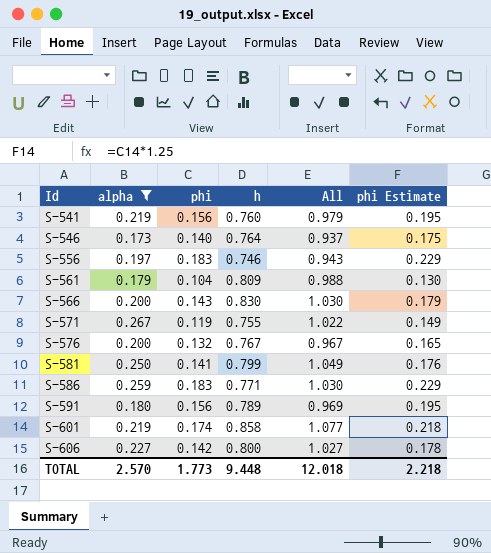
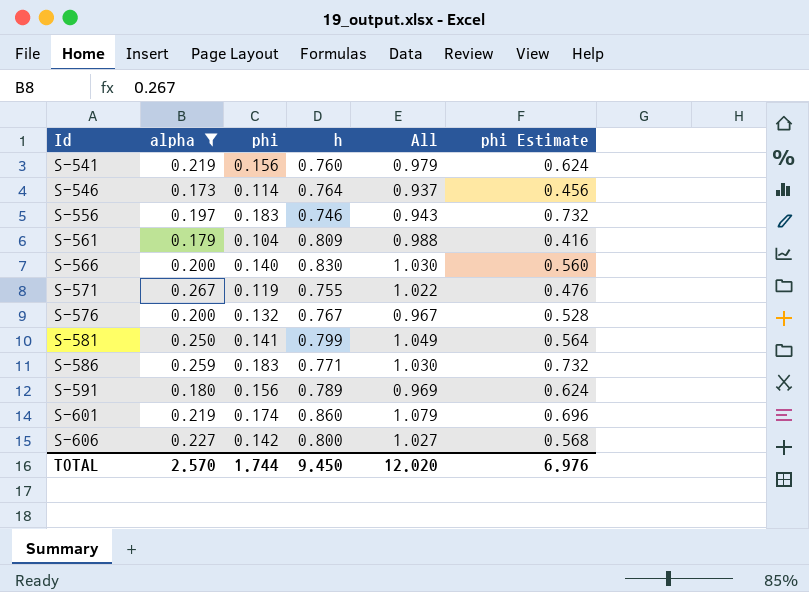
column phi Estimate | formula: [phi] * 1.25 -> [phi] * 4
S-546 | phi: 0.140 -> 0.114
S-566 | phi: 0.143 -> 0.140
S-601 | h: 0.858 -> 0.860
S-601 | All: 1.077 -> 1.079
TOTAL | phi: 1.773 -> 1.744
TOTAL | h: 9.448 -> 9.450
TOTAL | All: 12.018 -> 12.020
TOTAL | phi Estimate: 2.218 -> 6.976

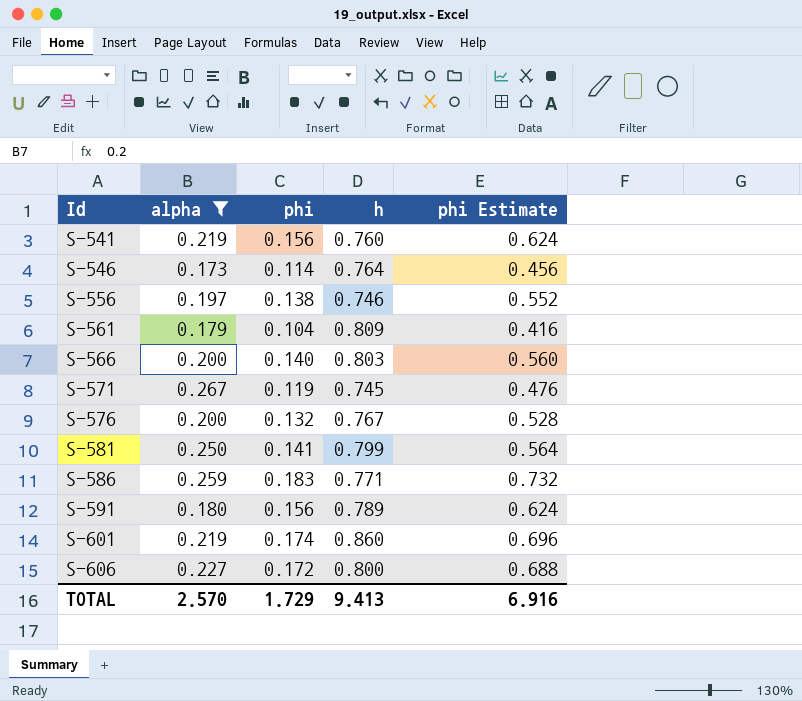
column All | formula: [alpha] + [h] -> none
S-556 | phi: 0.183 -> 0.138
S-556 | phi Estimate: 0.732 -> 0.552
S-566 | h: 0.830 -> 0.803
S-571 | h: 0.755 -> 0.745
S-606 | phi: 0.142 -> 0.172
S-606 | phi Estimate: 0.568 -> 0.688
TOTAL | phi: 1.744 -> 1.729
TOTAL | h: 9.450 -> 9.413
TOTAL | phi Estimate: 6.976 -> 6.916

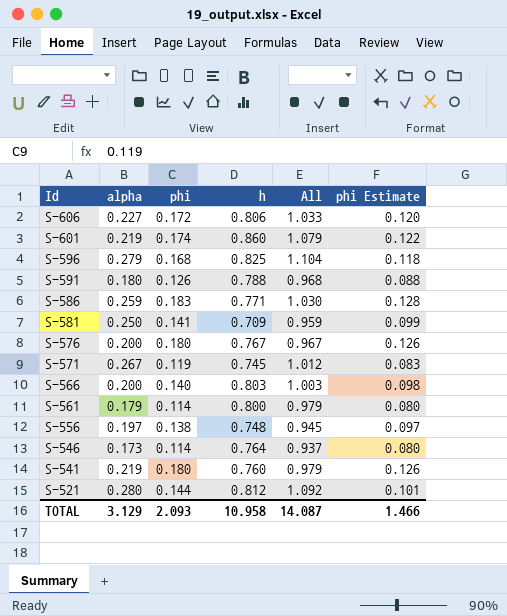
filter: alpha <= 0.267 -> none
row order: Id ascending -> Id descending
column All | formula: none -> [alpha] + [h]
column phi Estimate | formula: [phi] * 4 -> [phi] * 0.7
S-606 | h: 0.800 -> 0.806
S-591 | phi: 0.156 -> 0.126
S-591 | h: 0.789 -> 0.788
S-581 | h: 0.799 -> 0.709
S-576 | phi: 0.132 -> 0.180
S-561 | phi: 0.104 -> 0.114
S-561 | h: 0.809 -> 0.800
S-556 | h: 0.746 -> 0.748
S-541 | phi: 0.156 -> 0.180
TOTAL | alpha: 2.570 -> 3.129
TOTAL | phi: 1.729 -> 2.093
TOTAL | h: 9.413 -> 10.958
TOTAL | phi Estimate: 6.916 -> 1.466

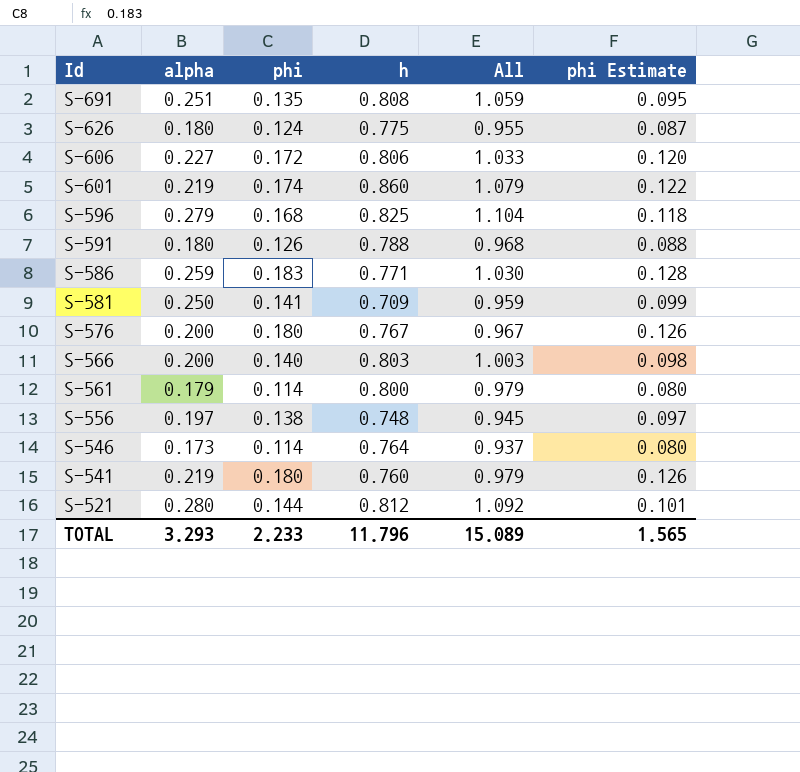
row S-571: 0.267 | 0.119 | 0.745 | 1.012 | 0.083 -> none
row S-691: none -> 0.251 | 0.135 | 0.808 | 1.059 | 0.095
row S-626: none -> 0.180 | 0.124 | 0.775 | 0.955 | 0.087
TOTAL | alpha: 3.129 -> 3.293
TOTAL | phi: 2.093 -> 2.233
TOTAL | h: 10.958 -> 11.796
TOTAL | All: 14.087 -> 15.089
TOTAL | phi Estimate: 1.466 -> 1.565

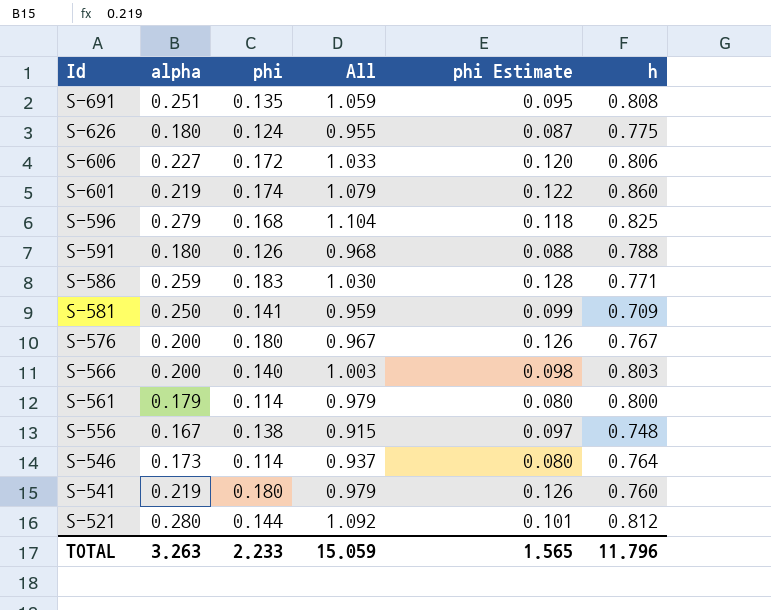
column h | position: 4 -> 6
S-556 | alpha: 0.197 -> 0.167
S-556 | All: 0.945 -> 0.915
TOTAL | alpha: 3.293 -> 3.263
TOTAL | All: 15.089 -> 15.059

